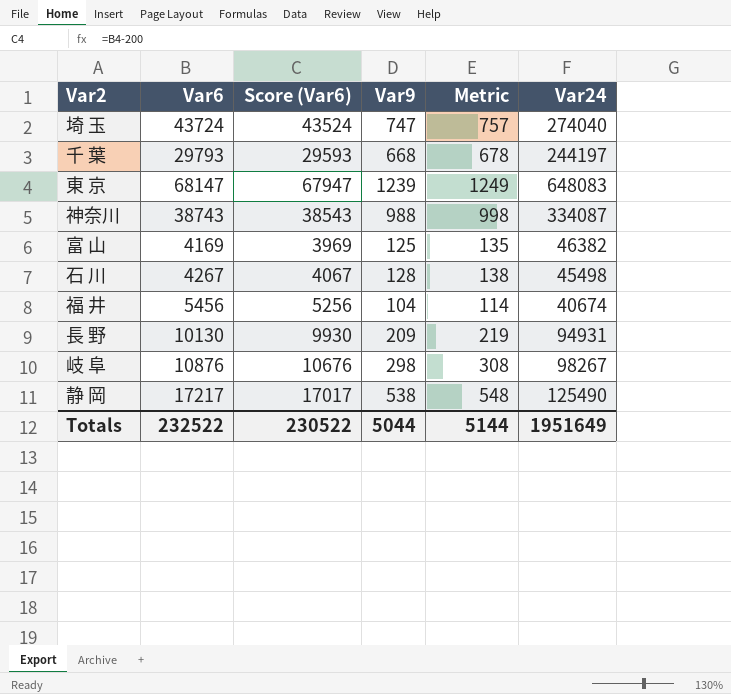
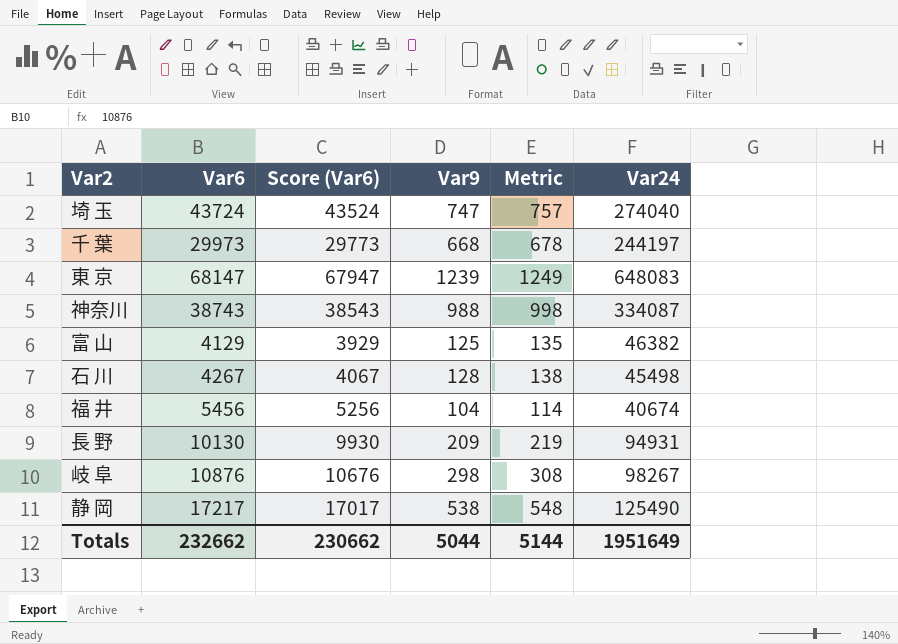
千 葉 | Var6: 29793 -> 29973
千 葉 | Score (Var6): 29593 -> 29773
富 山 | Var6: 4169 -> 4129
富 山 | Score (Var6): 3969 -> 3929
Totals | Var6: 232522 -> 232662
Totals | Score (Var6): 230522 -> 230662

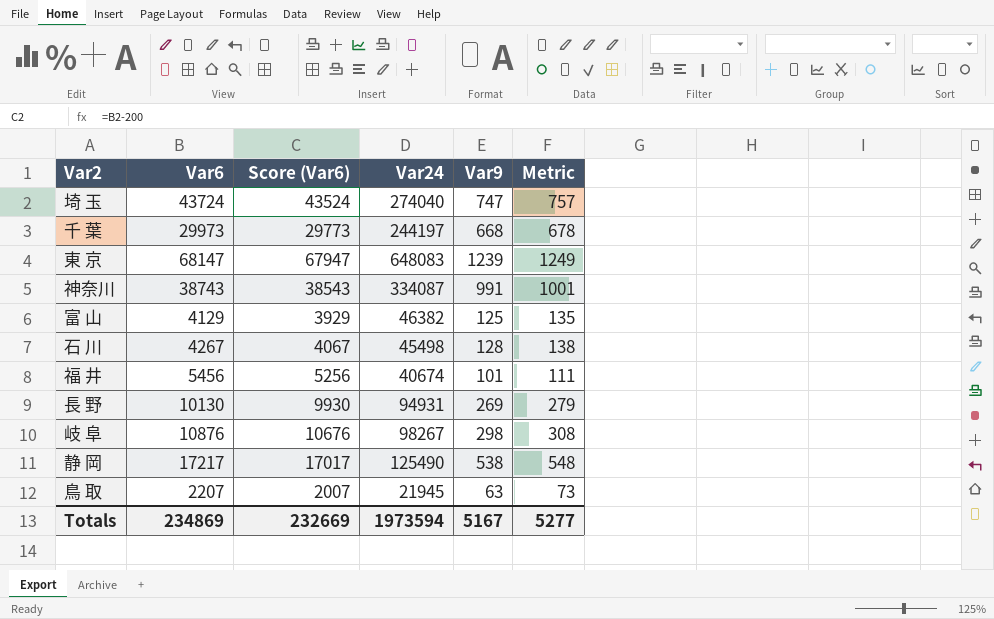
column Var24 | position: 6 -> 4
神奈川 | Var9: 988 -> 991
神奈川 | Metric: 998 -> 1001
福 井 | Var9: 104 -> 101
福 井 | Metric: 114 -> 111
長 野 | Var9: 209 -> 269
長 野 | Metric: 219 -> 279
row 鳥 取: none -> 2207 | 2007 | 21945 | 63 | 73
Totals | Var6: 232662 -> 234869
Totals | Score (Var6): 230662 -> 232669
Totals | Var24: 1951649 -> 1973594
Totals | Var9: 5044 -> 5167
Totals | Metric: 5144 -> 5277

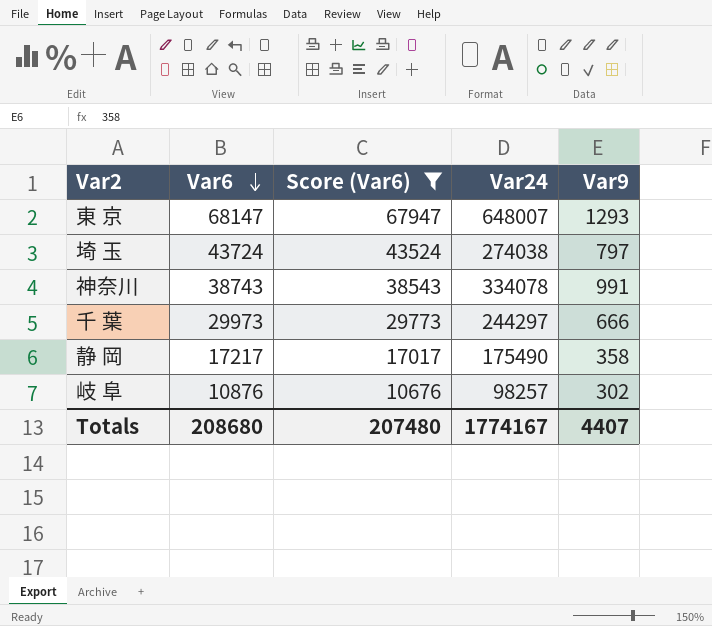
filter: none -> Score (Var6) >= 10676
row order: none -> Var6 descending
column Metric | formula: [Var9] + 10 -> none
東 京 | Var24: 648083 -> 648007
東 京 | Var9: 1239 -> 1293
埼 玉 | Var24: 274040 -> 274038
埼 玉 | Var9: 747 -> 797
神奈川 | Var24: 334087 -> 334078
千 葉 | Var24: 244197 -> 244297
千 葉 | Var9: 668 -> 666
静 岡 | Var24: 125490 -> 175490
静 岡 | Var9: 538 -> 358
岐 阜 | Var24: 98267 -> 98257
岐 阜 | Var9: 298 -> 302
Totals | Var6: 234869 -> 208680
Totals | Score (Var6): 232669 -> 207480
Totals | Var24: 1973594 -> 1774167
Totals | Var9: 5167 -> 4407

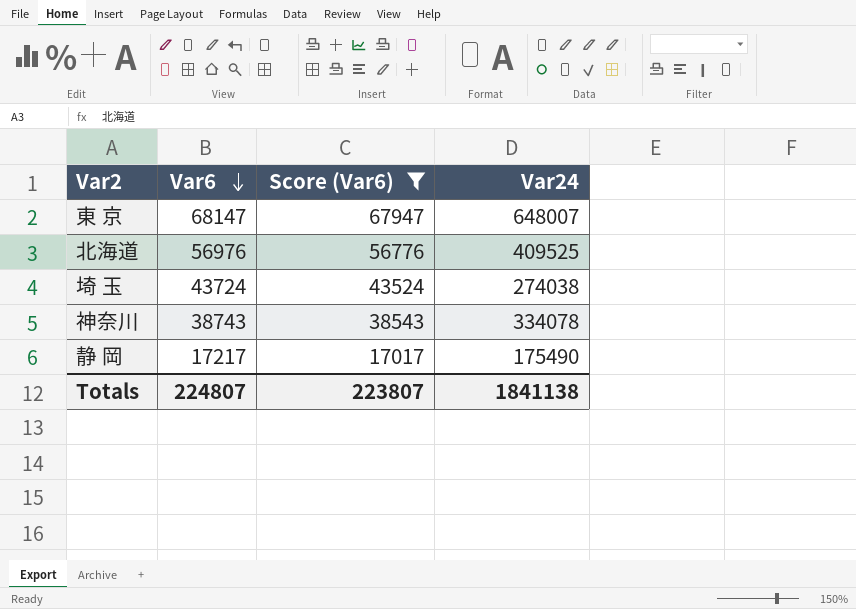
column Var9 | position: 5 -> none
row 千 葉: 29973 | 29773 | 244297 | 666 -> none
row 岐 阜: 10876 | 10676 | 98257 | 302 -> none
row 北海道: none -> 56976 | 56776 | 409525
Totals | Var6: 208680 -> 224807
Totals | Score (Var6): 207480 -> 223807
Totals | Var24: 1774167 -> 1841138

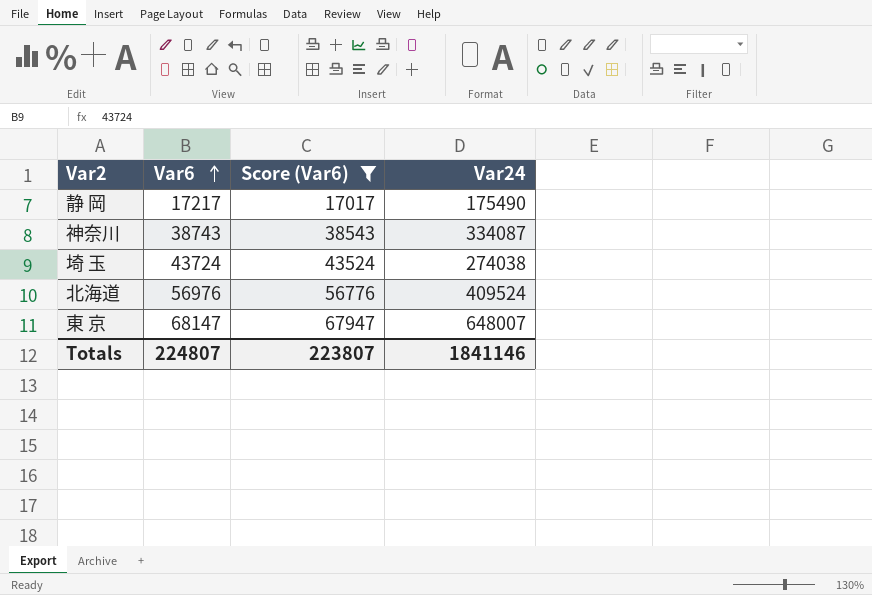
row order: Var6 descending -> Var6 ascending
神奈川 | Var24: 334078 -> 334087
北海道 | Var24: 409525 -> 409524
Totals | Var24: 1841138 -> 1841146

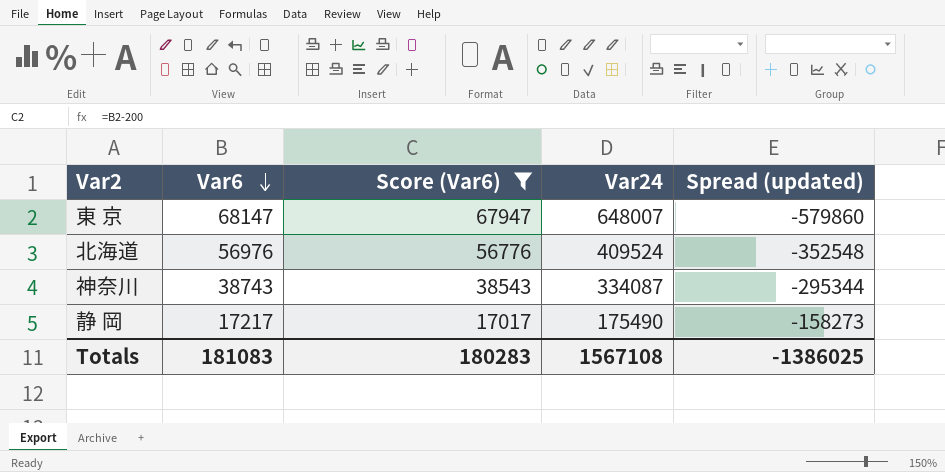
row order: Var6 ascending -> Var6 descending
column Spread (updated) | formula: none -> [Var6] - [Var24]
row 埼 玉: 43724 | 43524 | 274038 -> none
Totals | Var6: 224807 -> 181083
Totals | Score (Var6): 223807 -> 180283
Totals | Var24: 1841146 -> 1567108

